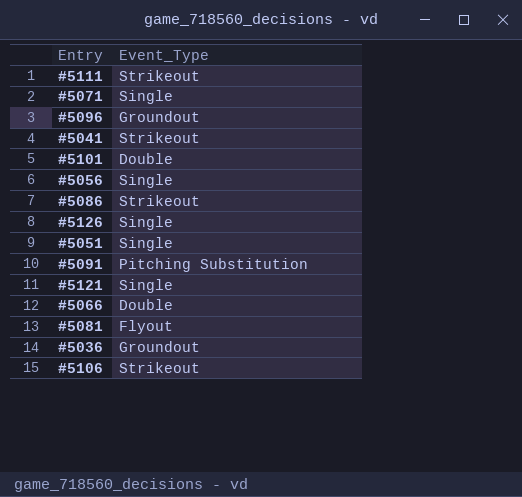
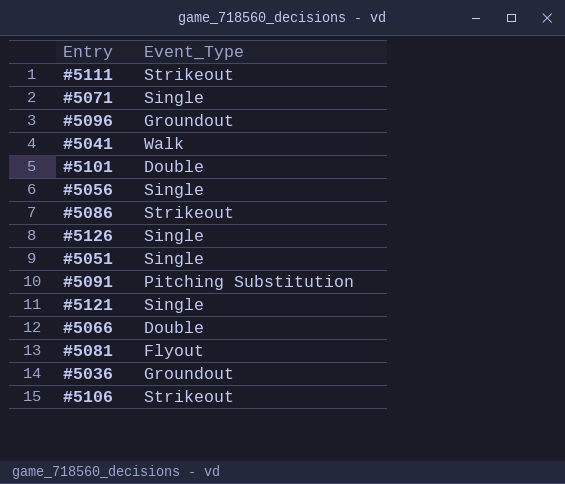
#5041 | Event_Type: Strikeout -> Walk

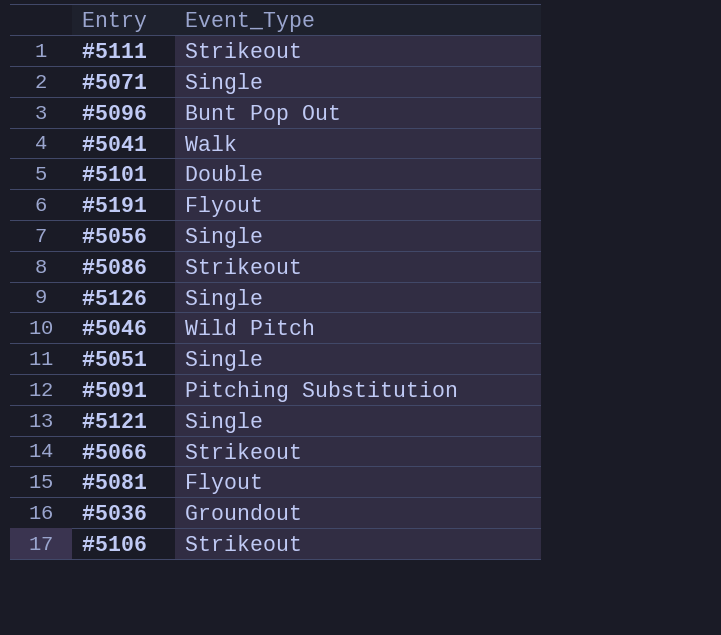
#5096 | Event_Type: Groundout -> Bunt Pop Out
row #5191: none -> Flyout
row #5046: none -> Wild Pitch
#5066 | Event_Type: Double -> Strikeout

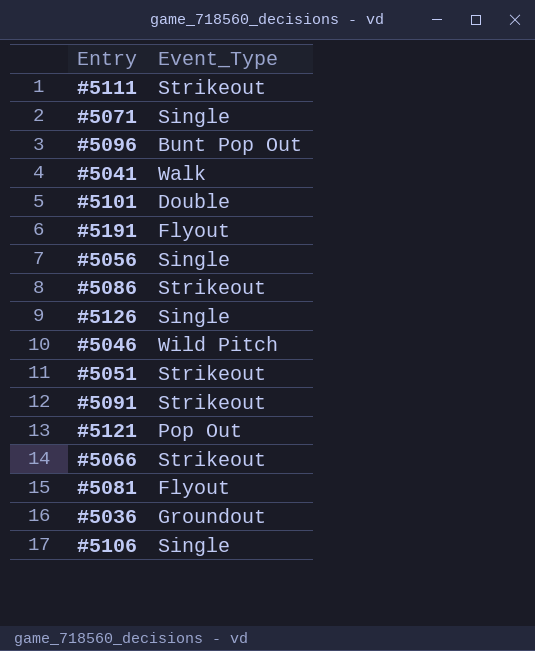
#5051 | Event_Type: Single -> Strikeout
#5091 | Event_Type: Pitching Substitution -> Strikeout
#5121 | Event_Type: Single -> Pop Out
#5106 | Event_Type: Strikeout -> Single

